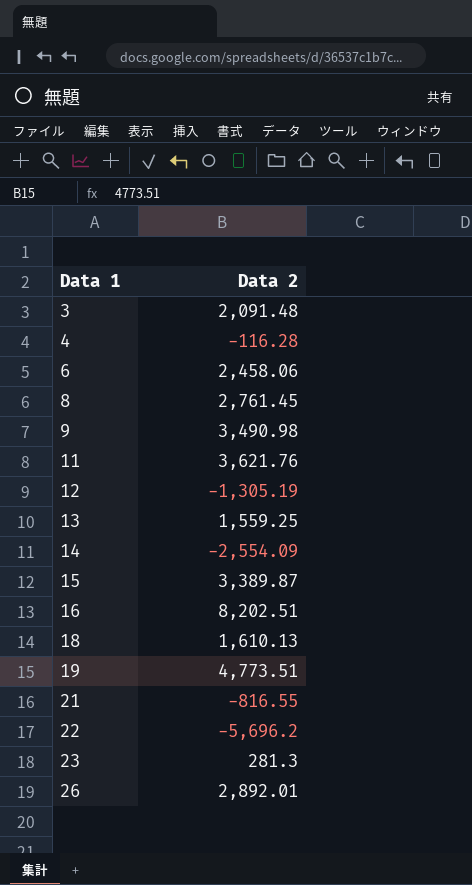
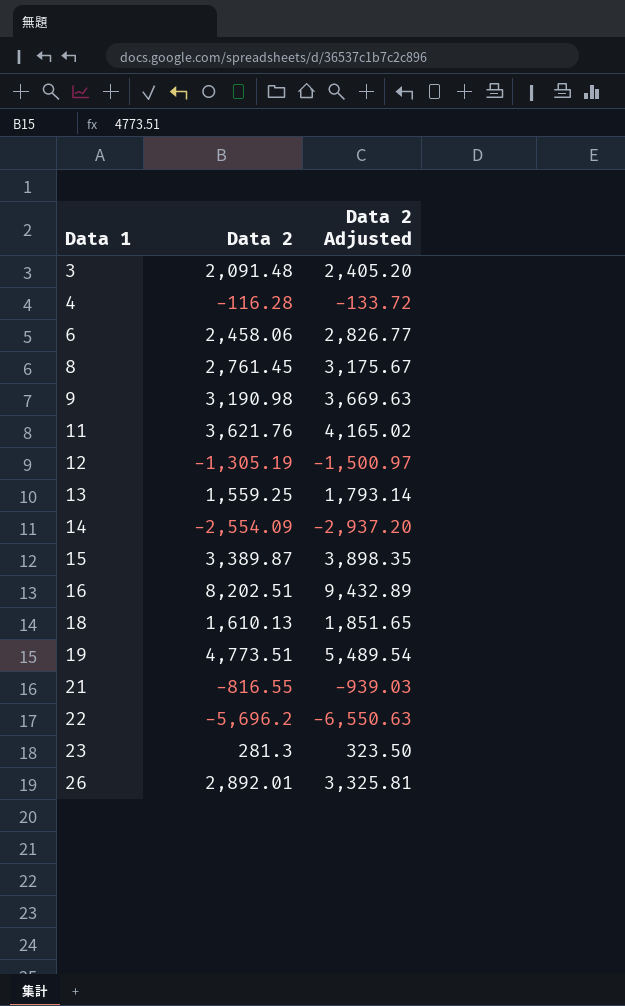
column Data 2 Adjusted | formula: none -> [Data 2] * 1.15
9 | Data 2: 3,490.98 -> 3,190.98

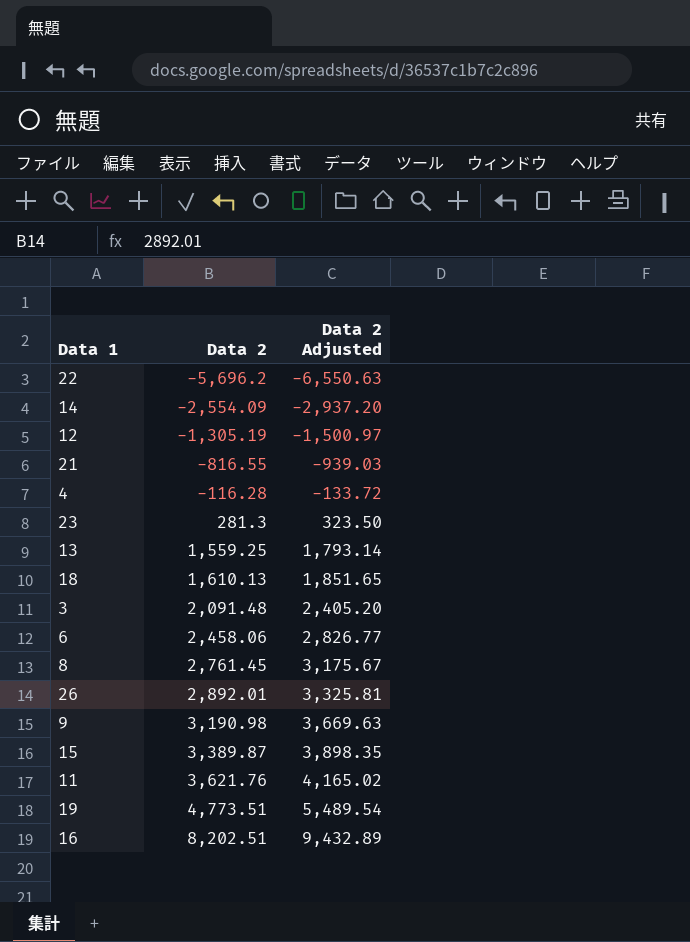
row order: Data 1 ascending -> Data 2 ascending

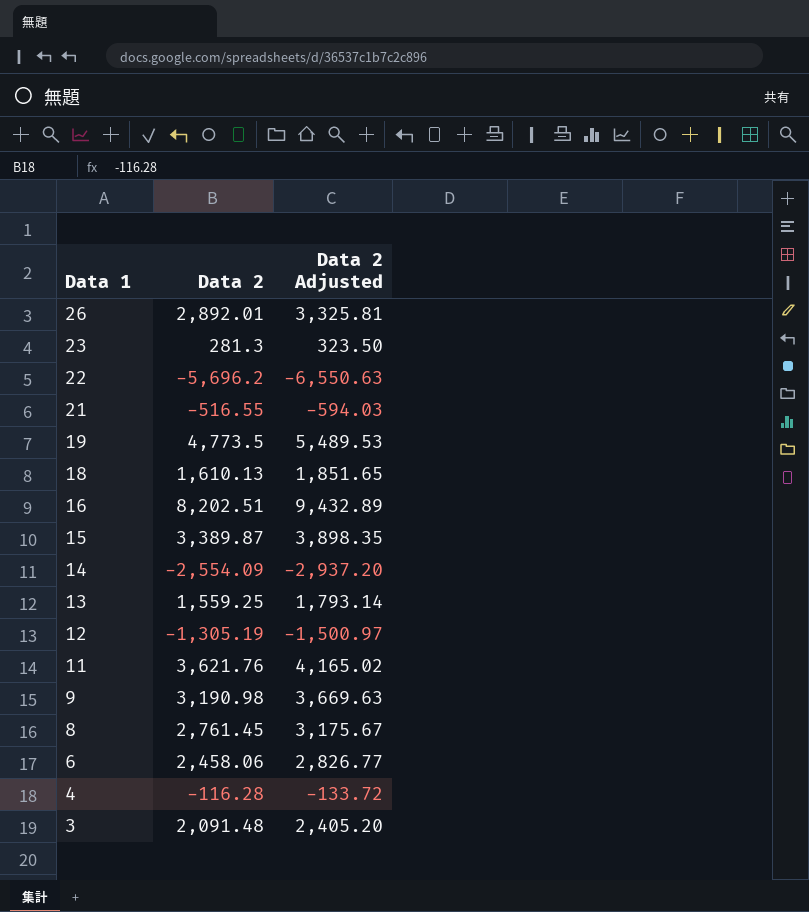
row order: Data 2 ascending -> Data 1 descending
21 | Data 2: -816.55 -> -516.55
21 | Data 2 Adjusted: -939.03 -> -594.03
19 | Data 2: 4,773.51 -> 4,773.5
19 | Data 2 Adjusted: 5,489.54 -> 5,489.53

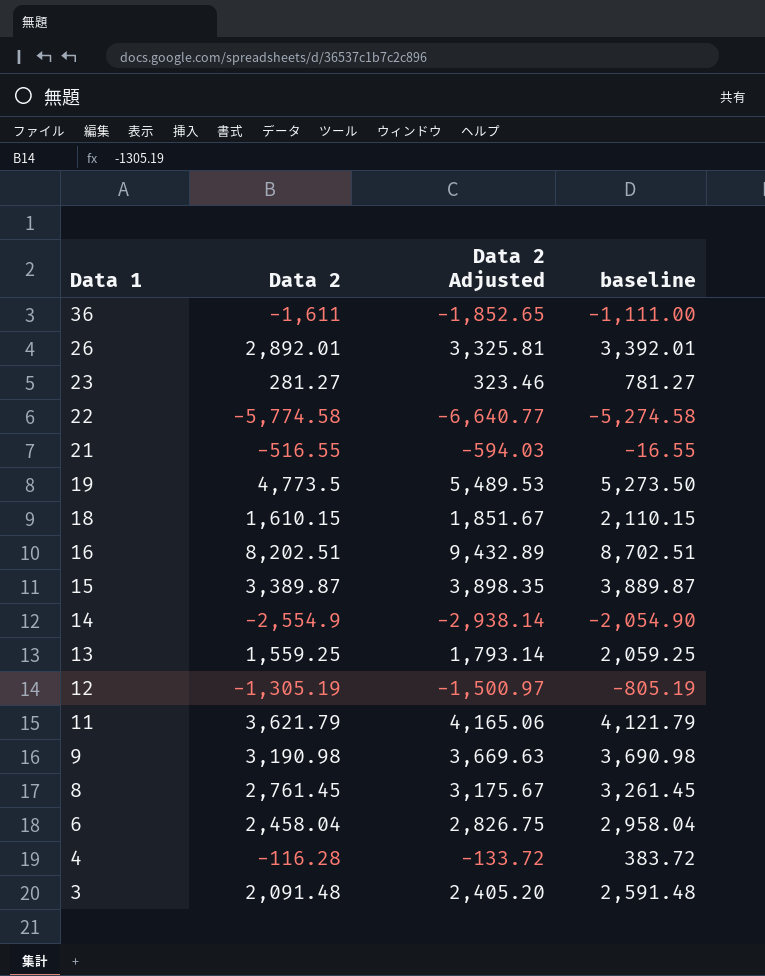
column baseline | formula: none -> [Data 2] + 500
row 36: none -> -1,611 | -1,852.65 | -1,111.00
23 | Data 2: 281.3 -> 281.27
23 | Data 2 Adjusted: 323.50 -> 323.46
22 | Data 2: -5,696.2 -> -5,774.58
22 | Data 2 Adjusted: -6,550.63 -> -6,640.77
18 | Data 2: 1,610.13 -> 1,610.15
18 | Data 2 Adjusted: 1,851.65 -> 1,851.67
14 | Data 2: -2,554.09 -> -2,554.9
14 | Data 2 Adjusted: -2,937.20 -> -2,938.14
11 | Data 2: 3,621.76 -> 3,621.79
11 | Data 2 Adjusted: 4,165.02 -> 4,165.06
6 | Data 2: 2,458.06 -> 2,458.04
6 | Data 2 Adjusted: 2,826.77 -> 2,826.75

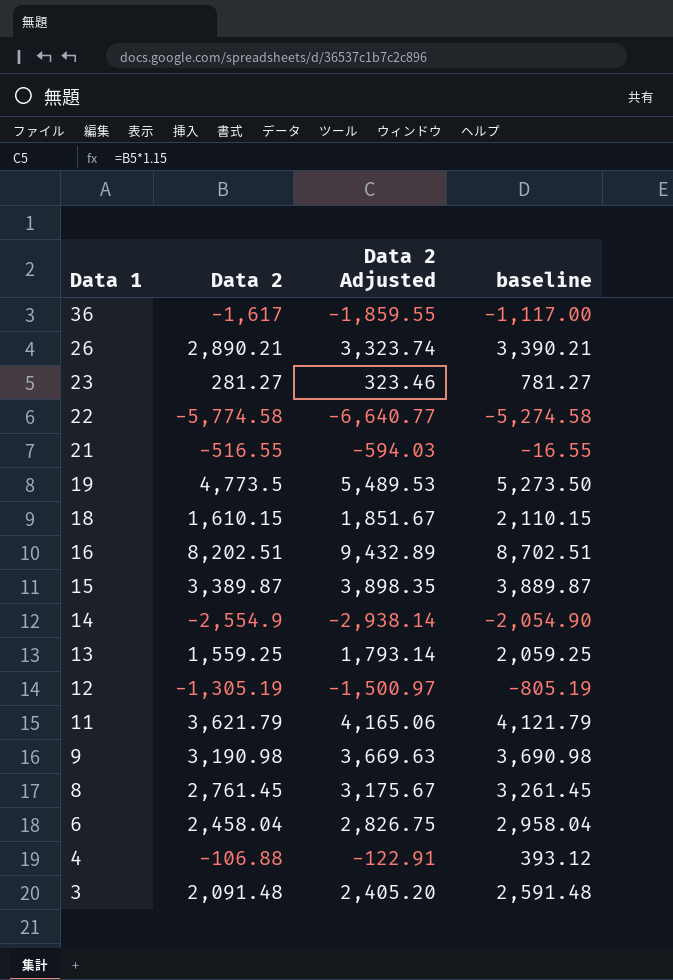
36 | Data 2: -1,611 -> -1,617
36 | Data 2 Adjusted: -1,852.65 -> -1,859.55
36 | baseline: -1,111.00 -> -1,117.00
26 | Data 2: 2,892.01 -> 2,890.21
26 | Data 2 Adjusted: 3,325.81 -> 3,323.74
26 | baseline: 3,392.01 -> 3,390.21
4 | Data 2: -116.28 -> -106.88
4 | Data 2 Adjusted: -133.72 -> -122.91
4 | baseline: 383.72 -> 393.12

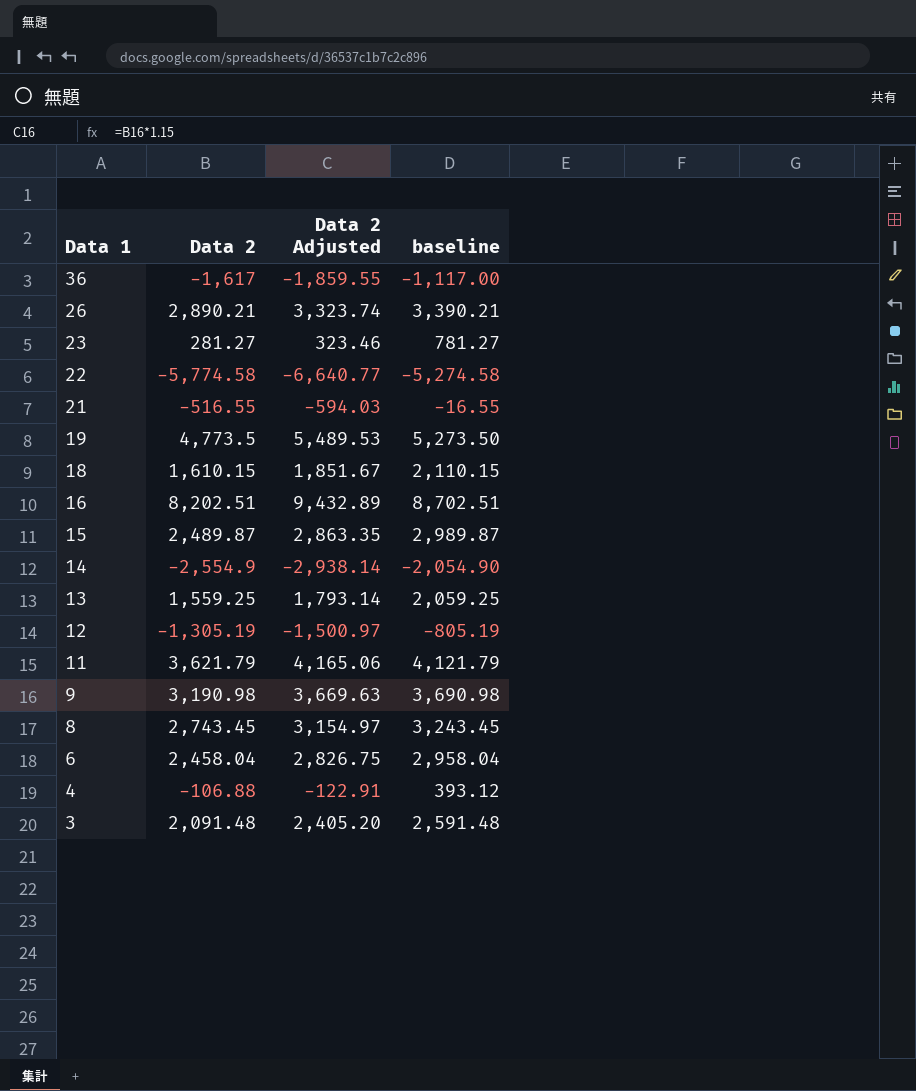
15 | Data 2: 3,389.87 -> 2,489.87
15 | Data 2 Adjusted: 3,898.35 -> 2,863.35
15 | baseline: 3,889.87 -> 2,989.87
8 | Data 2: 2,761.45 -> 2,743.45
8 | Data 2 Adjusted: 3,175.67 -> 3,154.97
8 | baseline: 3,261.45 -> 3,243.45

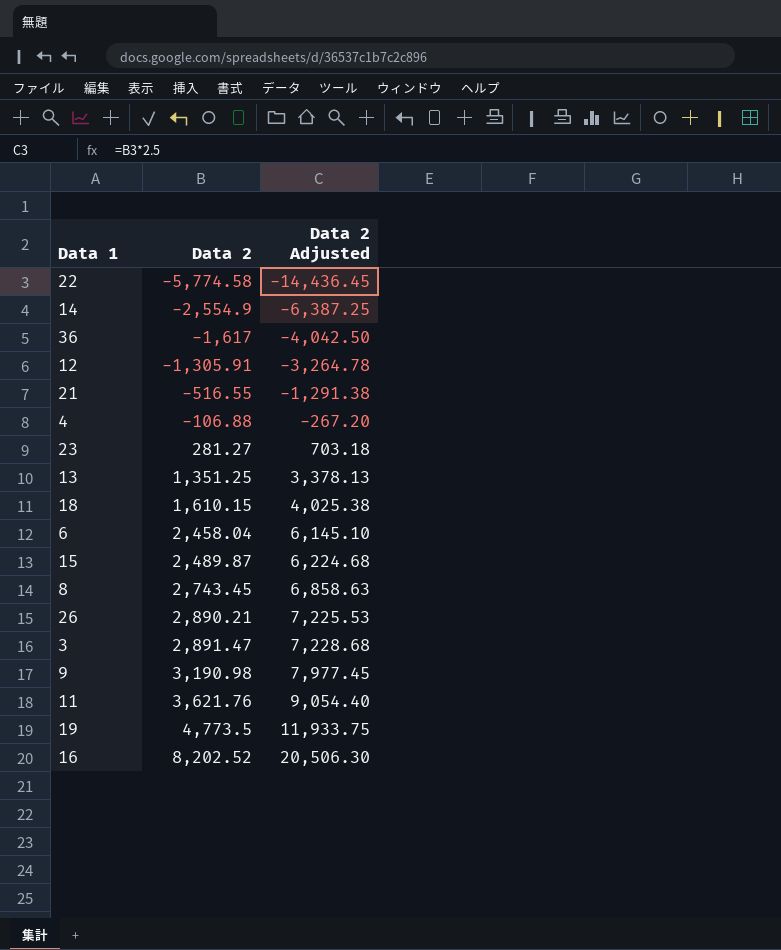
row order: Data 1 descending -> Data 2 ascending
column baseline | formula: [Data 2] + 500 -> none
column Data 2 Adjusted | formula: [Data 2] * 1.15 -> [Data 2] * 2.5
12 | Data 2: -1,305.19 -> -1,305.91
13 | Data 2: 1,559.25 -> 1,351.25
3 | Data 2: 2,091.48 -> 2,891.47
11 | Data 2: 3,621.79 -> 3,621.76
16 | Data 2: 8,202.51 -> 8,202.52

